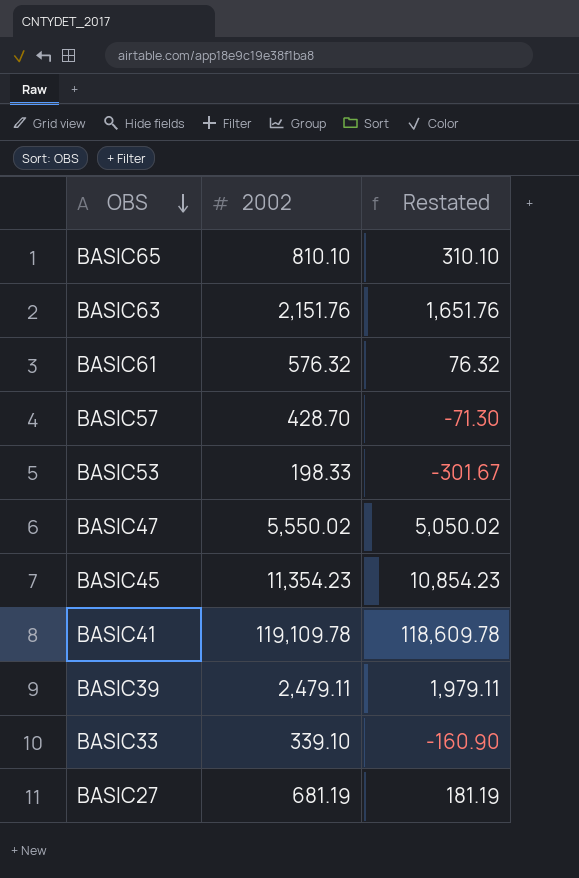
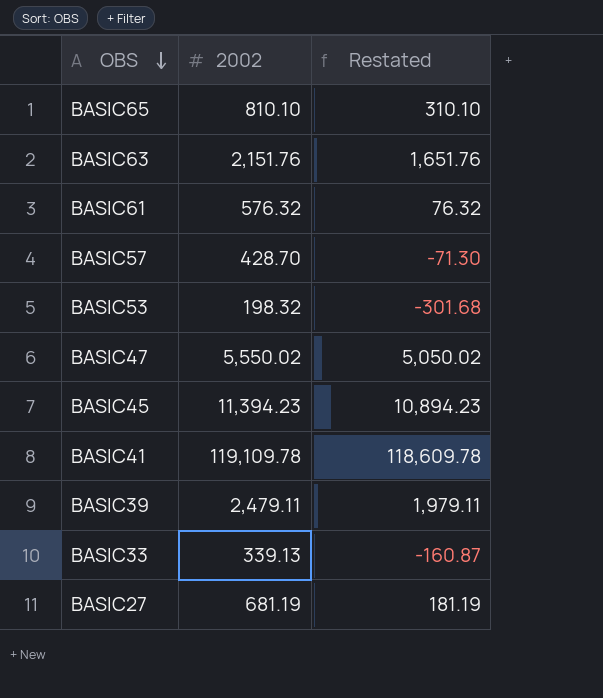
BASIC53 | 2002: 198.33 -> 198.32
BASIC53 | Restated: -301.67 -> -301.68
BASIC45 | 2002: 11,354.23 -> 11,394.23
BASIC45 | Restated: 10,854.23 -> 10,894.23
BASIC33 | 2002: 339.10 -> 339.13
BASIC33 | Restated: -160.90 -> -160.87

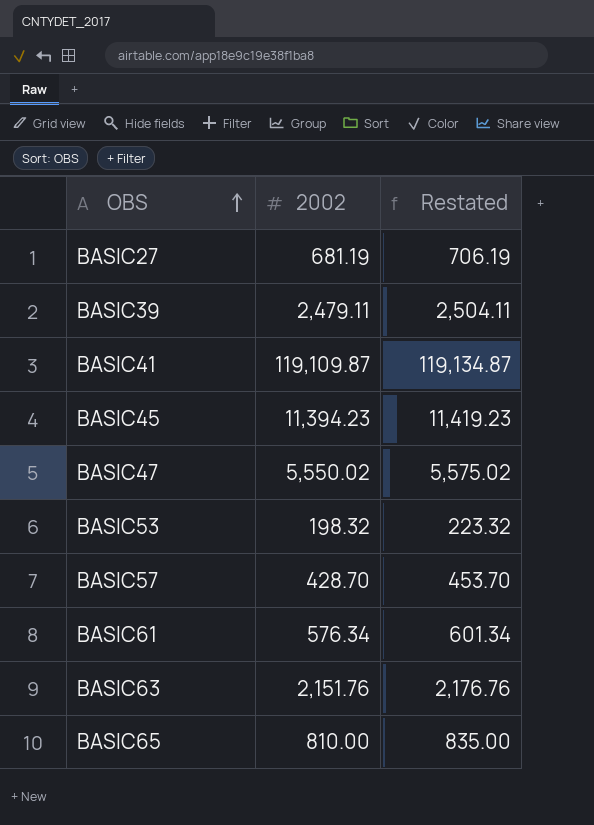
row order: OBS descending -> OBS ascending
column Restated | formula: [2002] - 500 -> [2002] + 25
row BASIC33: 339.13 | -160.87 -> none
BASIC41 | 2002: 119,109.78 -> 119,109.87
BASIC61 | 2002: 576.32 -> 576.34
BASIC65 | 2002: 810.10 -> 810.00

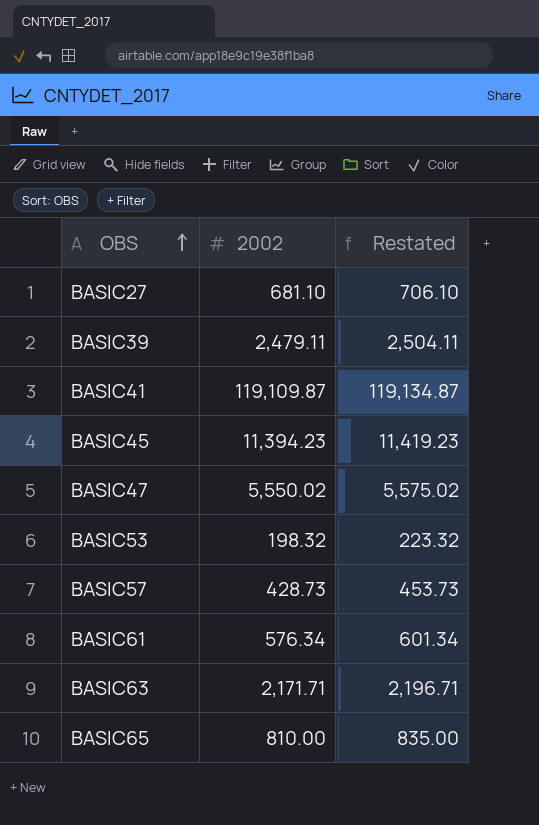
BASIC27 | 2002: 681.19 -> 681.10
BASIC27 | Restated: 706.19 -> 706.10
BASIC57 | 2002: 428.70 -> 428.73
BASIC57 | Restated: 453.70 -> 453.73
BASIC63 | 2002: 2,151.76 -> 2,171.71
BASIC63 | Restated: 2,176.76 -> 2,196.71

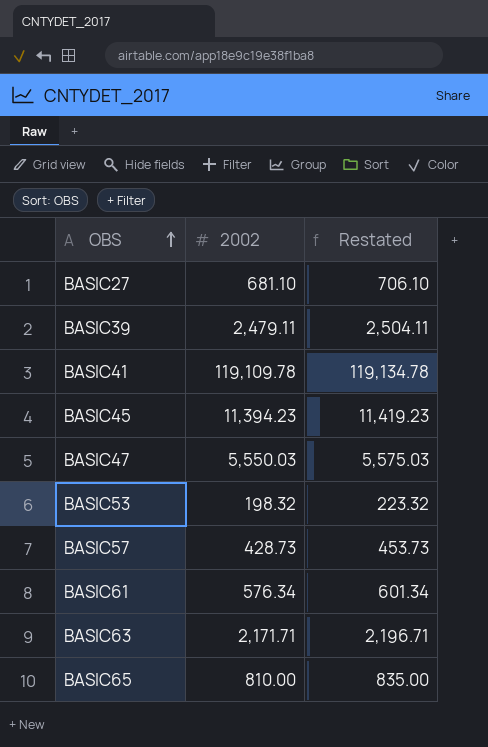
BASIC41 | 2002: 119,109.87 -> 119,109.78
BASIC41 | Restated: 119,134.87 -> 119,134.78
BASIC47 | 2002: 5,550.02 -> 5,550.03
BASIC47 | Restated: 5,575.02 -> 5,575.03

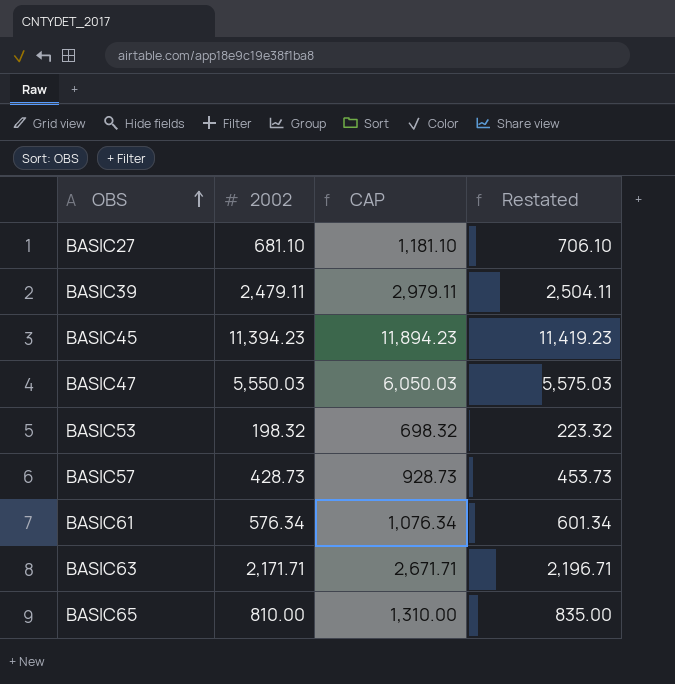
column CAP | formula: none -> [2002] + 500
row BASIC41: 119,109.78 | 119,134.78 -> none

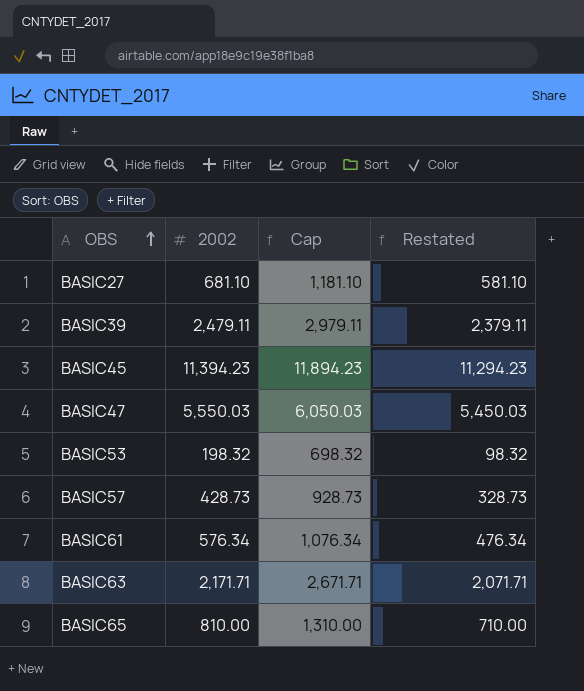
column name: CAP -> Cap
column Restated | formula: [2002] + 25 -> [2002] - 100

